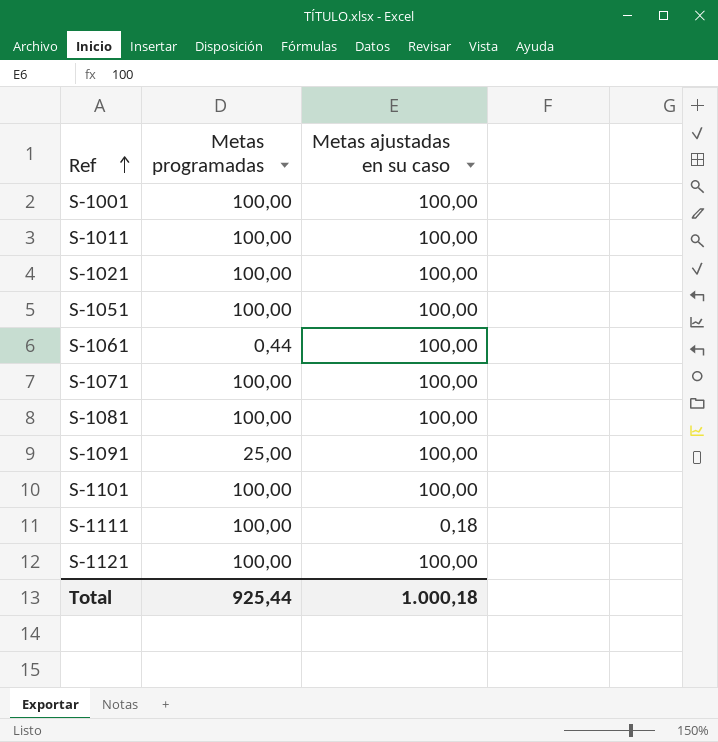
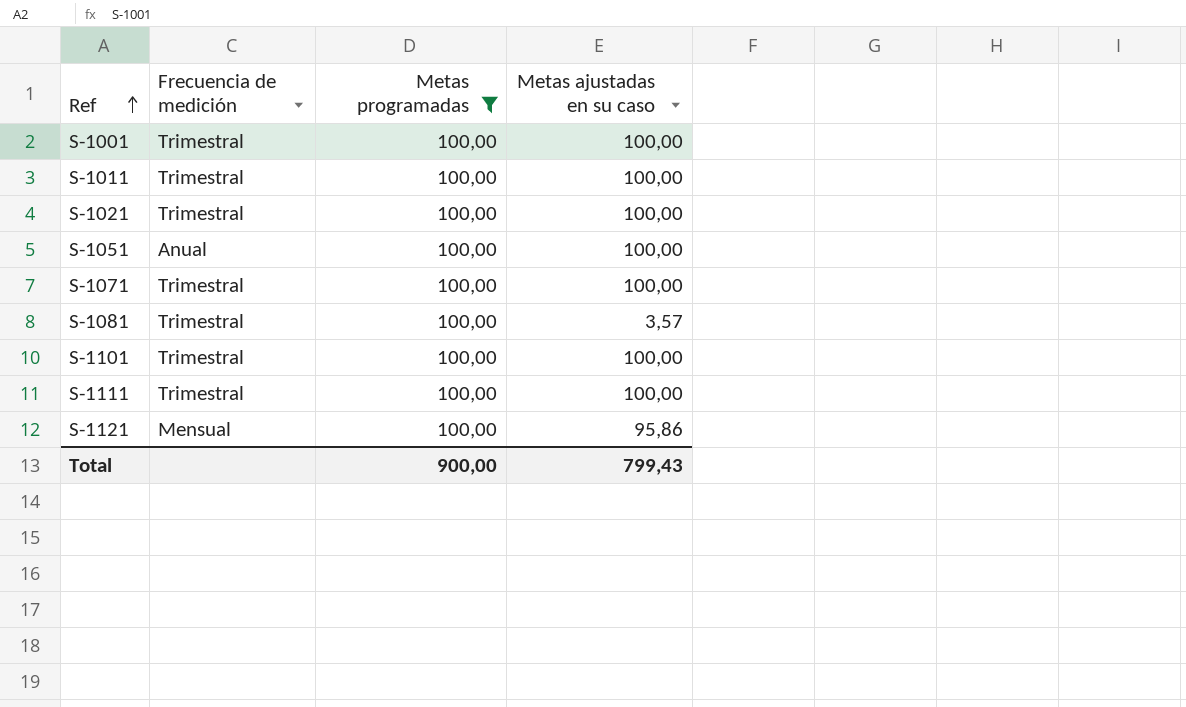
filter: none -> Metas programadas = 100,00
column Frecuencia de medición | position: none -> 2
S-1081 | Metas ajustadas en su caso: 100,00 -> 3,57
S-1111 | Metas ajustadas en su caso: 0,18 -> 100,00
S-1121 | Metas ajustadas en su caso: 100,00 -> 95,86
Total | Metas programadas: 925,44 -> 900,00
Total | Metas ajustadas en su caso: 1.000,18 -> 799,43

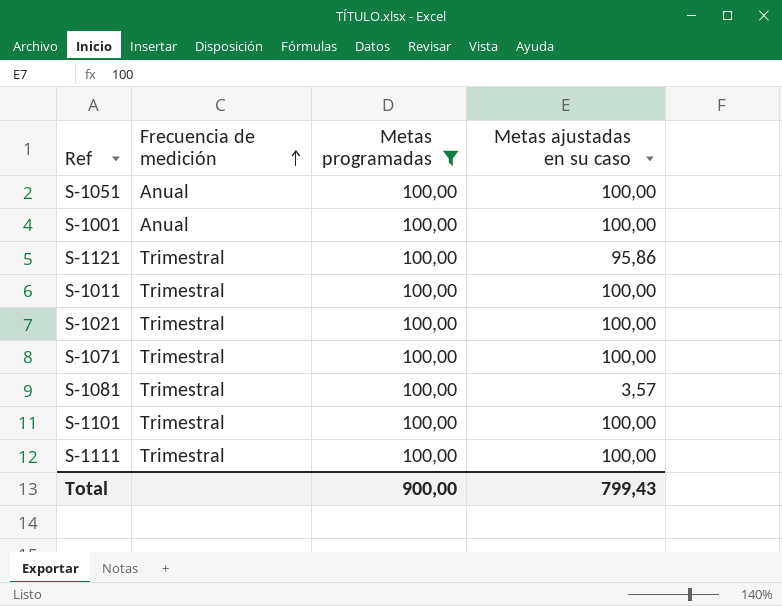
row order: Ref ascending -> Frecuencia de medición ascending
S-1001 | Frecuencia de medición: Trimestral -> Anual
S-1121 | Frecuencia de medición: Mensual -> Trimestral

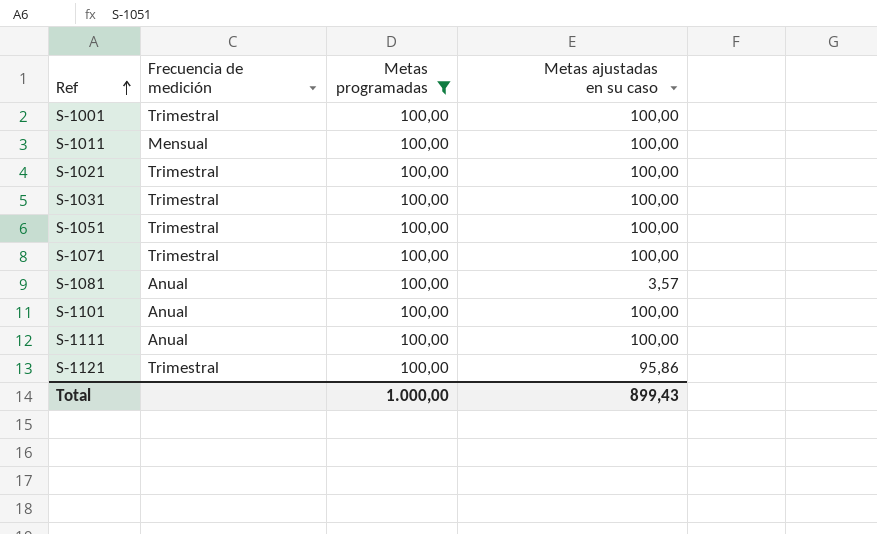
row order: Frecuencia de medición ascending -> Ref ascending
S-1001 | Frecuencia de medición: Anual -> Trimestral
S-1011 | Frecuencia de medición: Trimestral -> Mensual
row S-1031: none -> Trimestral | 100,00 | 100,00
S-1051 | Frecuencia de medición: Anual -> Trimestral
S-1081 | Frecuencia de medición: Trimestral -> Anual
S-1101 | Frecuencia de medición: Trimestral -> Anual
S-1111 | Frecuencia de medición: Trimestral -> Anual
Total | Metas programadas: 900,00 -> 1.000,00
Total | Metas ajustadas en su caso: 799,43 -> 899,43

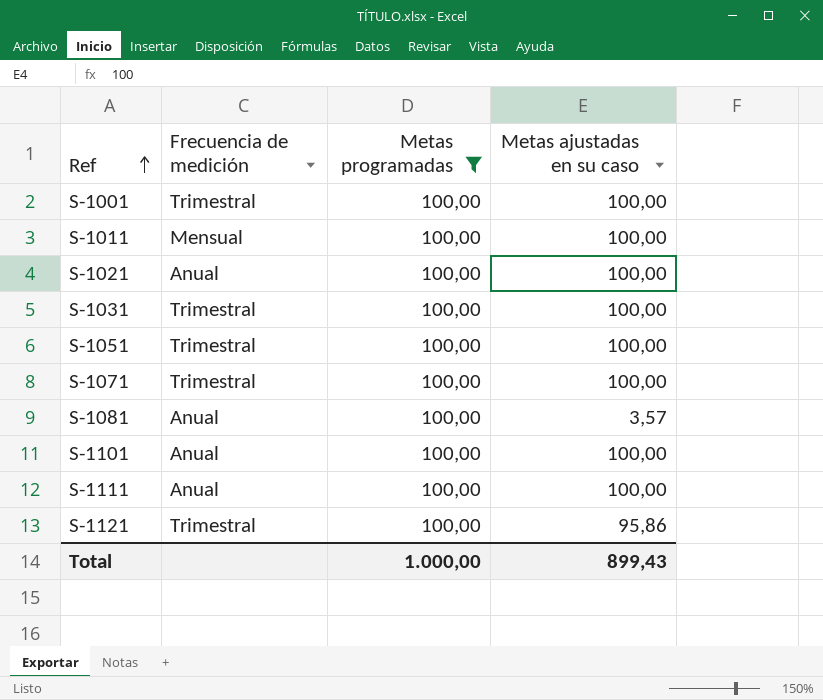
S-1021 | Frecuencia de medición: Trimestral -> Anual

